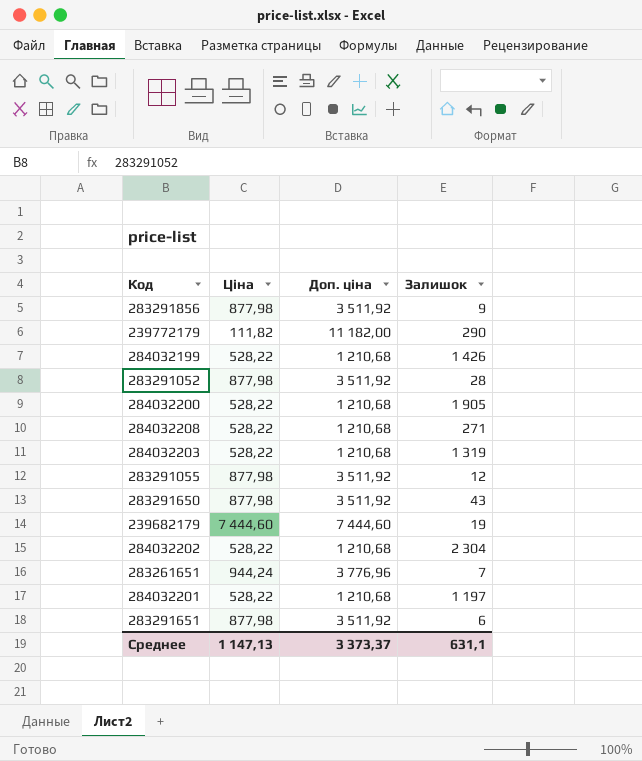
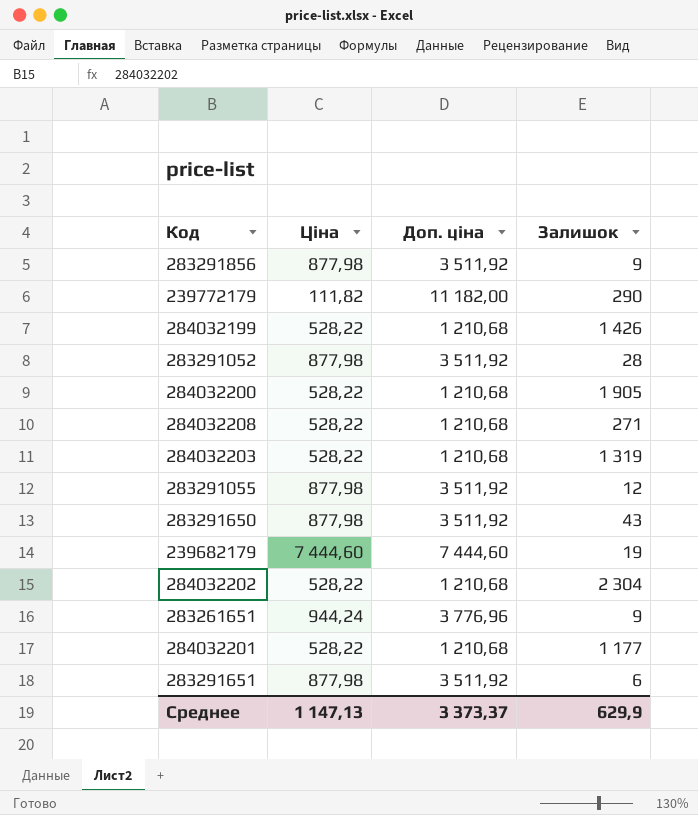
283261651 | Залишок: 7 -> 9
284032201 | Залишок: 1 197 -> 1 177
Среднее | Залишок: 631,1 -> 629,9

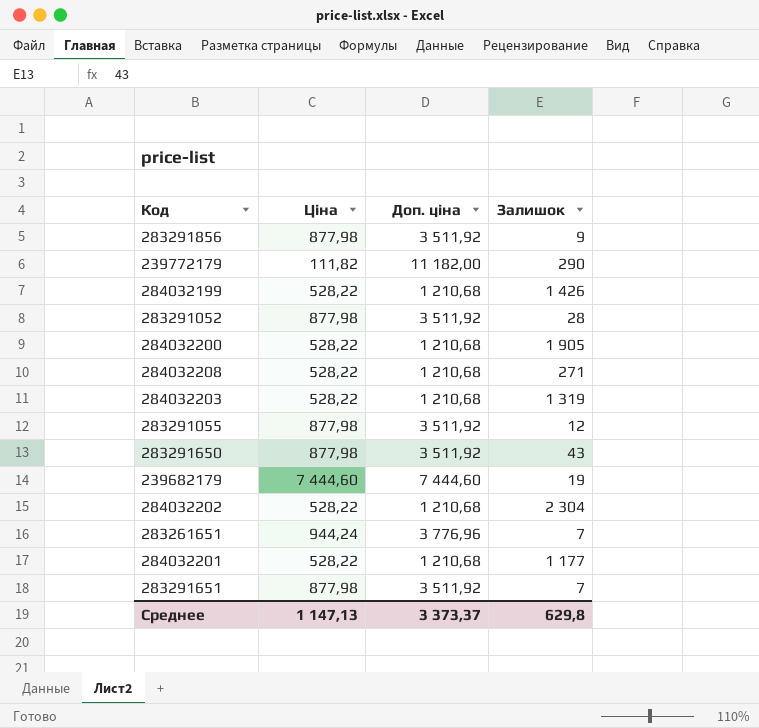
283261651 | Залишок: 9 -> 7
283291651 | Залишок: 6 -> 7
Среднее | Залишок: 629,9 -> 629,8

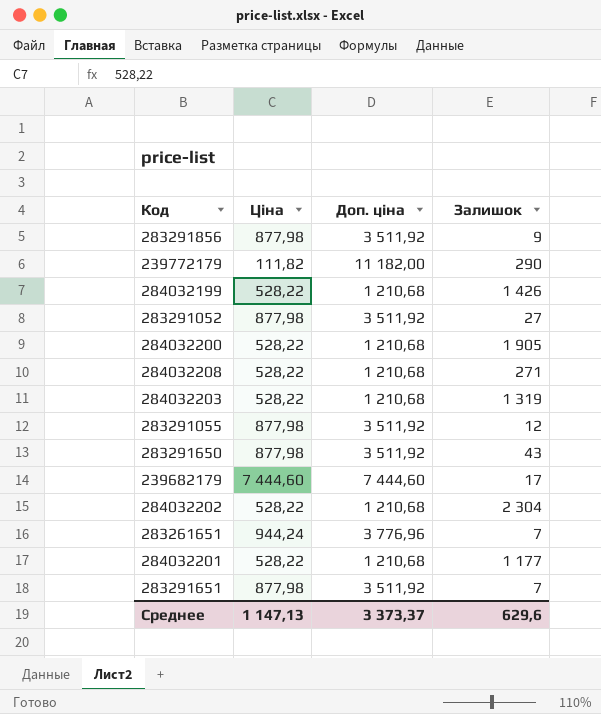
283291052 | Залишок: 28 -> 27
239682179 | Залишок: 19 -> 17
Среднее | Залишок: 629,8 -> 629,6

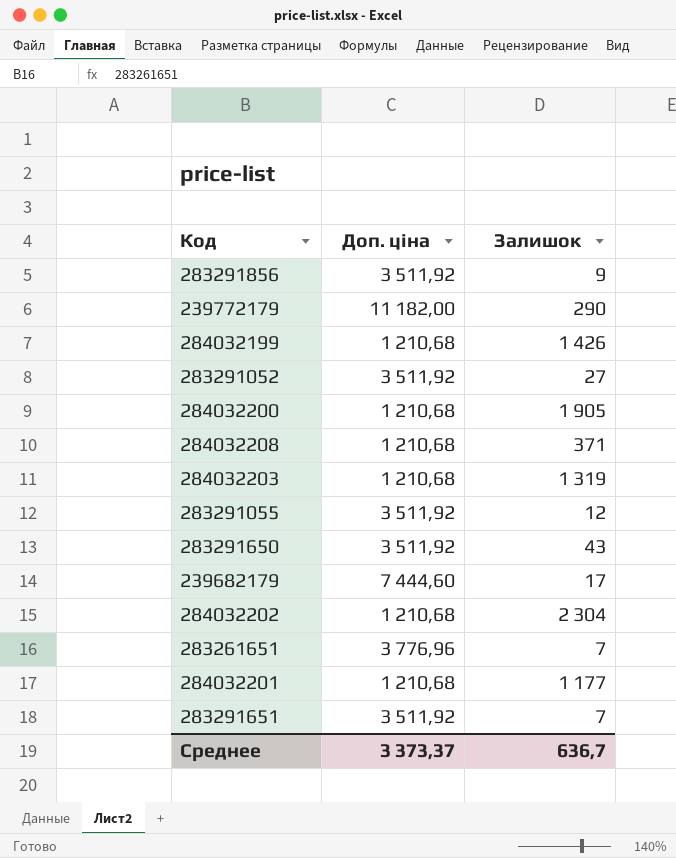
column Ціна | position: 2 -> none
284032208 | Залишок: 271 -> 371
Среднее | Залишок: 629,6 -> 636,7

